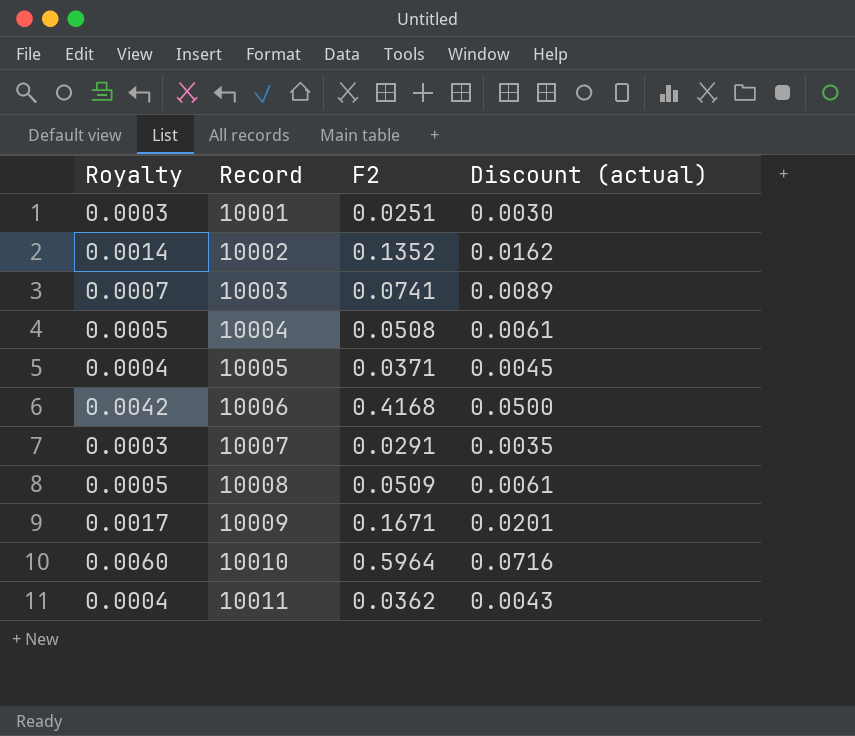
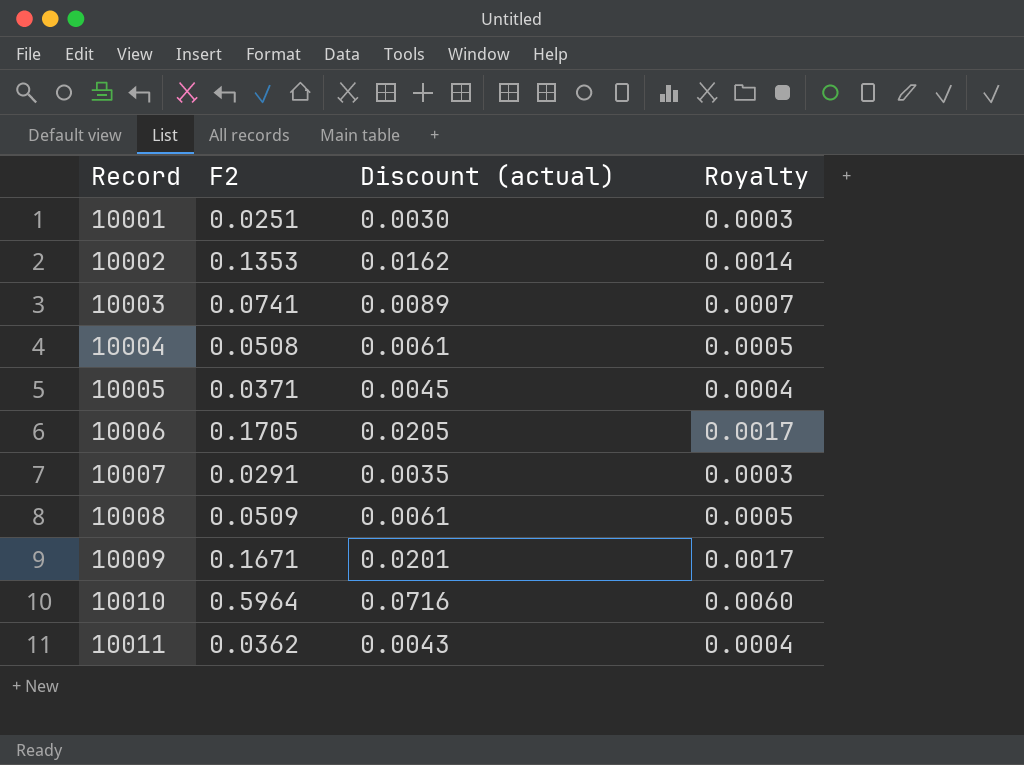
column Royalty | position: 1 -> 4
10002 | F2: 0.1352 -> 0.1353
10006 | F2: 0.4168 -> 0.1705
10006 | Discount (actual): 0.0500 -> 0.0205
10006 | Royalty: 0.0042 -> 0.0017

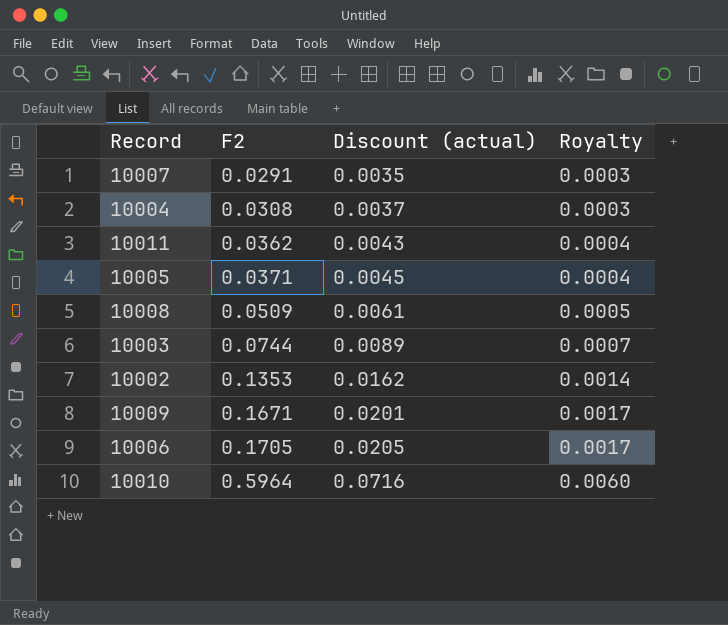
row order: Record ascending -> F2 ascending
row 10001: 0.0251 | 0.0030 | 0.0003 -> none
10004 | F2: 0.0508 -> 0.0308
10004 | Discount (actual): 0.0061 -> 0.0037
10004 | Royalty: 0.0005 -> 0.0003
10003 | F2: 0.0741 -> 0.0744

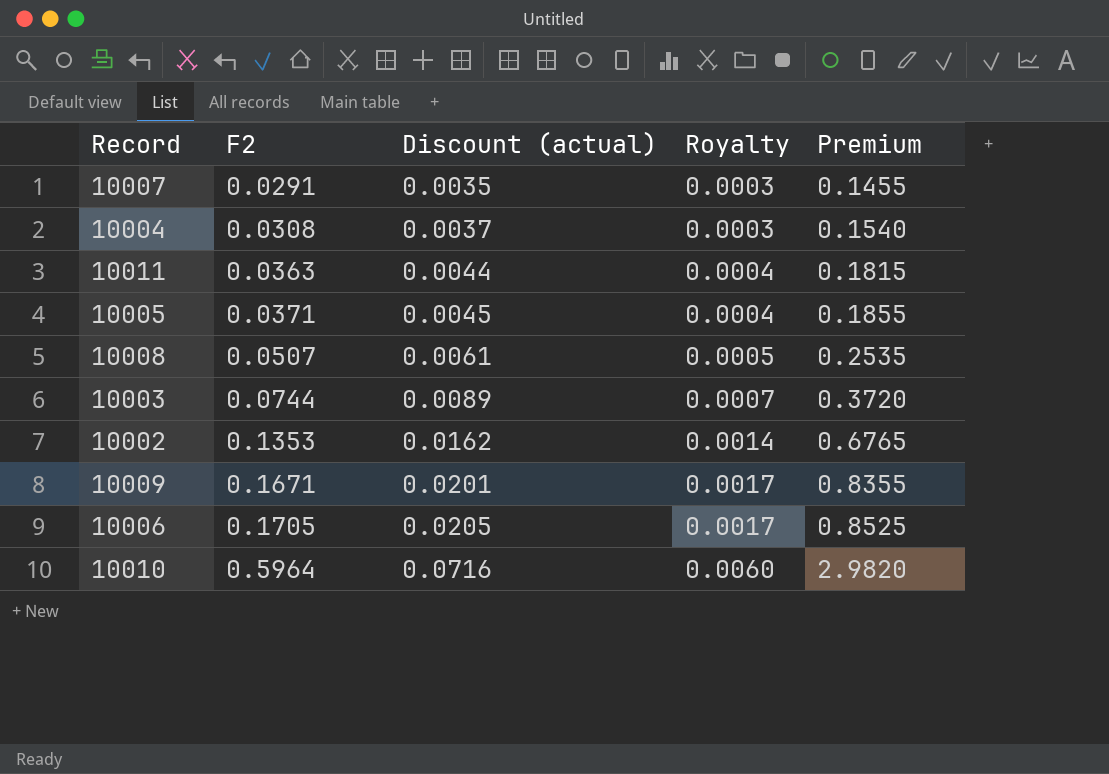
column Premium | formula: none -> [F2] * 5
10011 | F2: 0.0362 -> 0.0363
10011 | Discount (actual): 0.0043 -> 0.0044
10008 | F2: 0.0509 -> 0.0507

